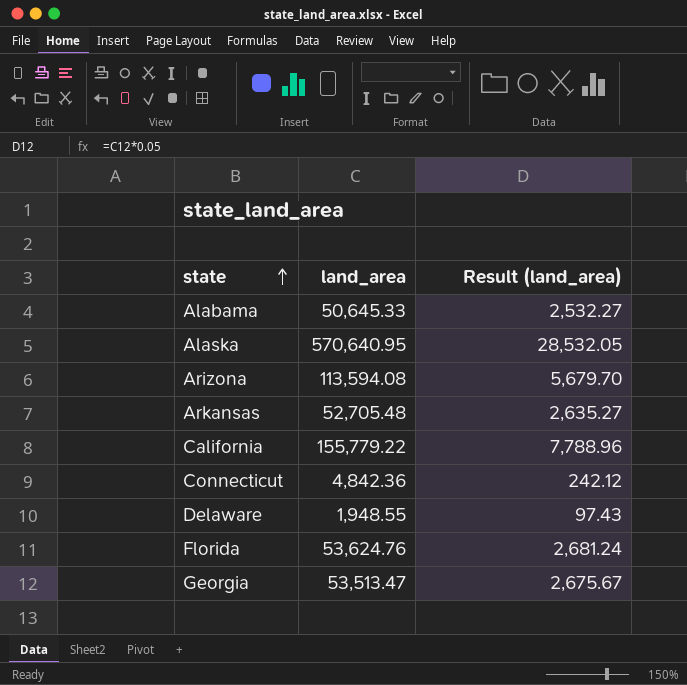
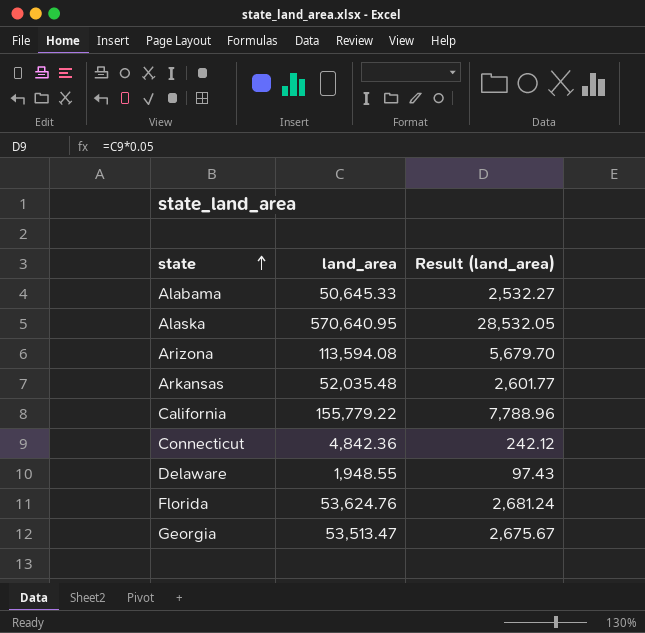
Arkansas | land_area: 52,705.48 -> 52,035.48
Arkansas | Result (land_area): 2,635.27 -> 2,601.77

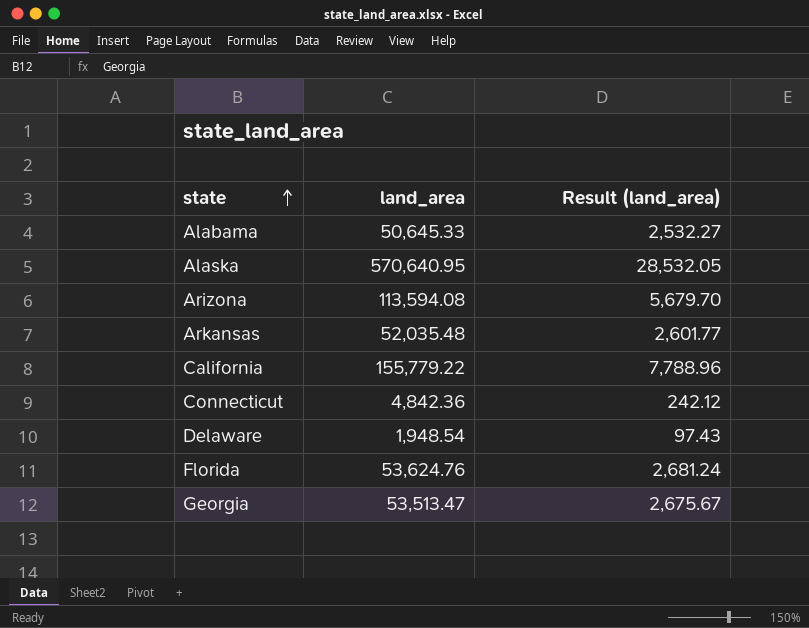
Delaware | land_area: 1,948.55 -> 1,948.54

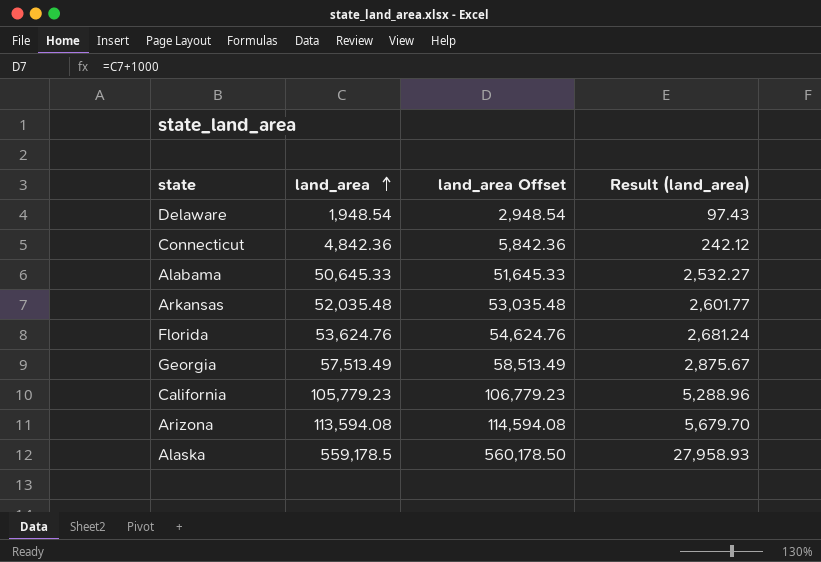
row order: state ascending -> land_area ascending
column land_area Offset | formula: none -> [land_area] + 1000
Georgia | land_area: 53,513.47 -> 57,513.49
Georgia | Result (land_area): 2,675.67 -> 2,875.67
California | land_area: 155,779.22 -> 105,779.23
California | Result (land_area): 7,788.96 -> 5,288.96
Alaska | land_area: 570,640.95 -> 559,178.5
Alaska | Result (land_area): 28,532.05 -> 27,958.93

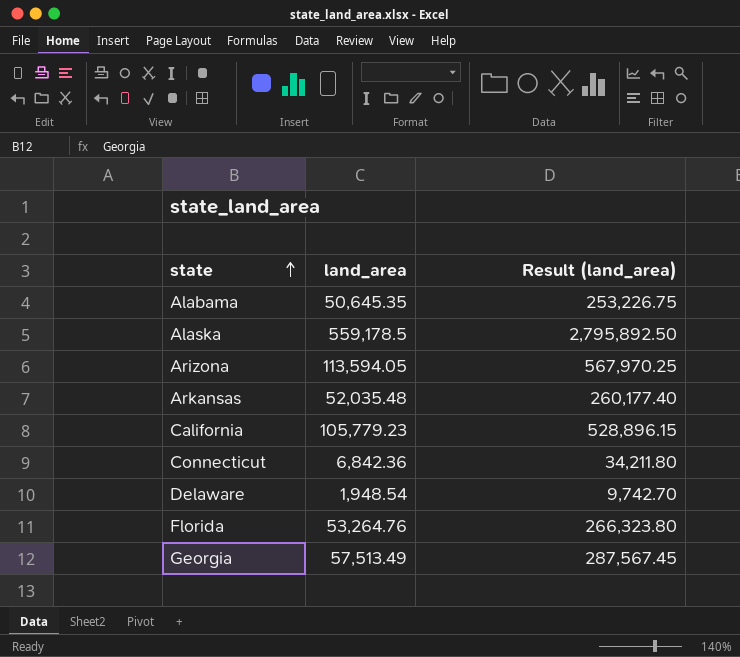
row order: land_area ascending -> state ascending
column land_area Offset | formula: [land_area] + 1000 -> none
column Result (land_area) | formula: [land_area] * 0.05 -> [land_area] * 5
Alabama | land_area: 50,645.33 -> 50,645.35
Arizona | land_area: 113,594.08 -> 113,594.05
Connecticut | land_area: 4,842.36 -> 6,842.36
Florida | land_area: 53,624.76 -> 53,264.76

